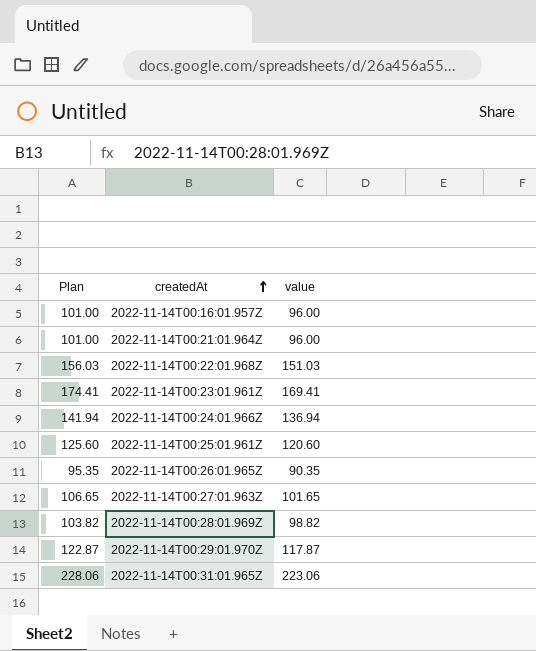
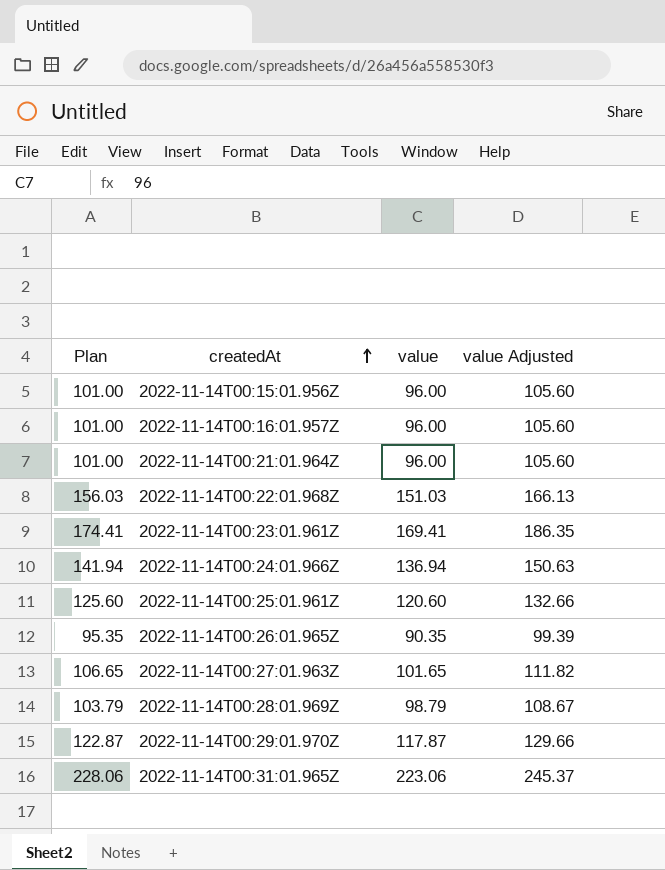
column value Adjusted | formula: none -> [value] * 1.1
row 2022-11-14T00:15:01.956Z: none -> 101.00 | 96.00 | 105.60
2022-11-14T00:28:01.969Z | Plan: 103.82 -> 103.79
2022-11-14T00:28:01.969Z | value: 98.82 -> 98.79

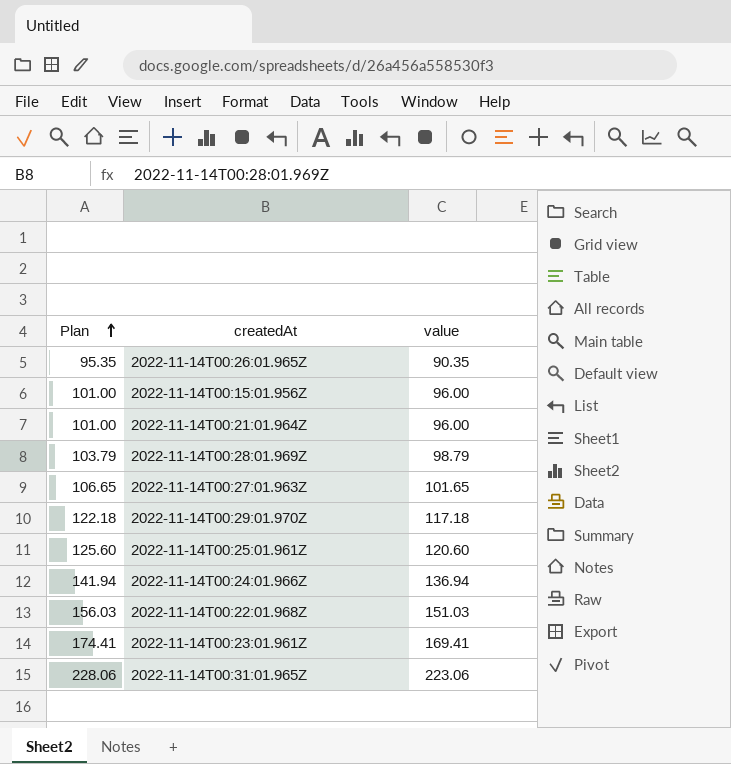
row order: createdAt ascending -> Plan ascending
column value Adjusted | formula: [value] * 1.1 -> none
row 2022-11-14T00:16:01.957Z: 101.00 | 96.00 | 105.60 -> none
2022-11-14T00:29:01.970Z | Plan: 122.87 -> 122.18
2022-11-14T00:29:01.970Z | value: 117.87 -> 117.18

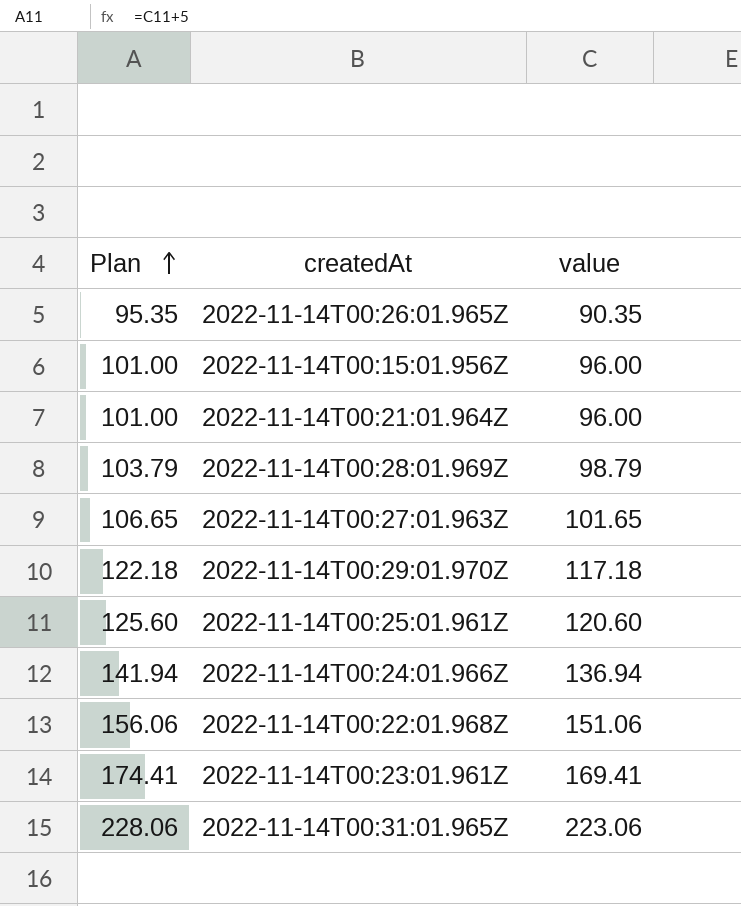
2022-11-14T00:22:01.968Z | Plan: 156.03 -> 156.06
2022-11-14T00:22:01.968Z | value: 151.03 -> 151.06

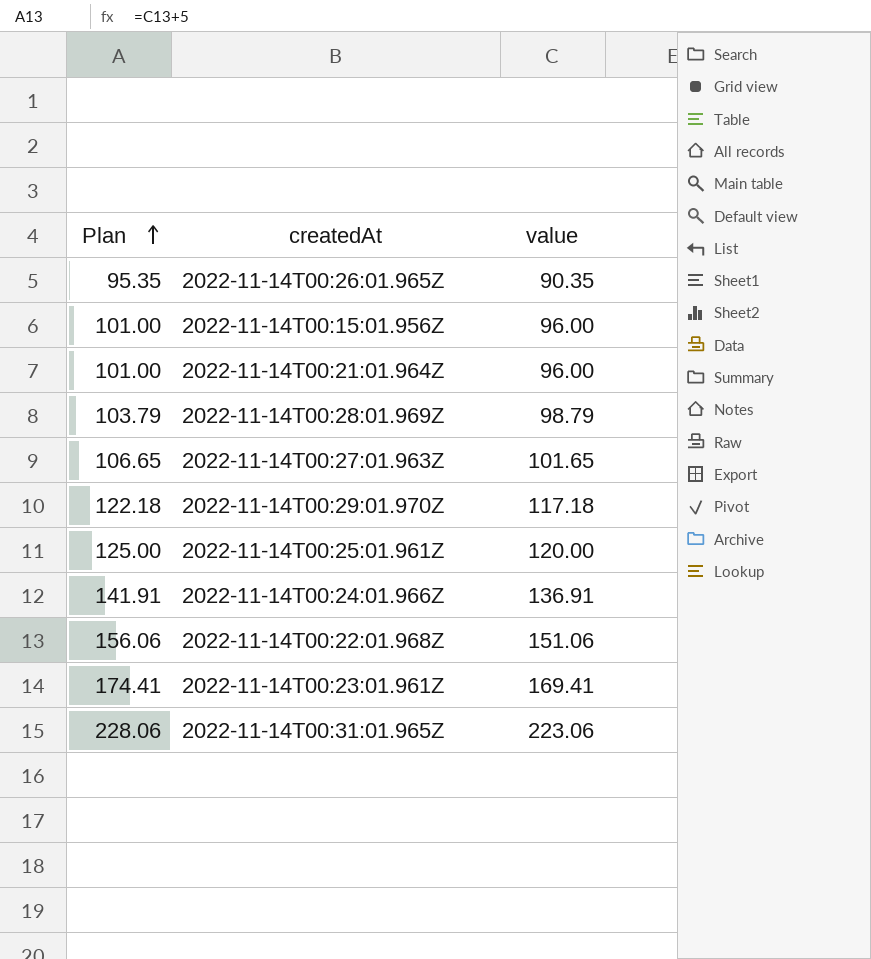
2022-11-14T00:25:01.961Z | Plan: 125.60 -> 125.00
2022-11-14T00:25:01.961Z | value: 120.60 -> 120.00
2022-11-14T00:24:01.966Z | Plan: 141.94 -> 141.91
2022-11-14T00:24:01.966Z | value: 136.94 -> 136.91

